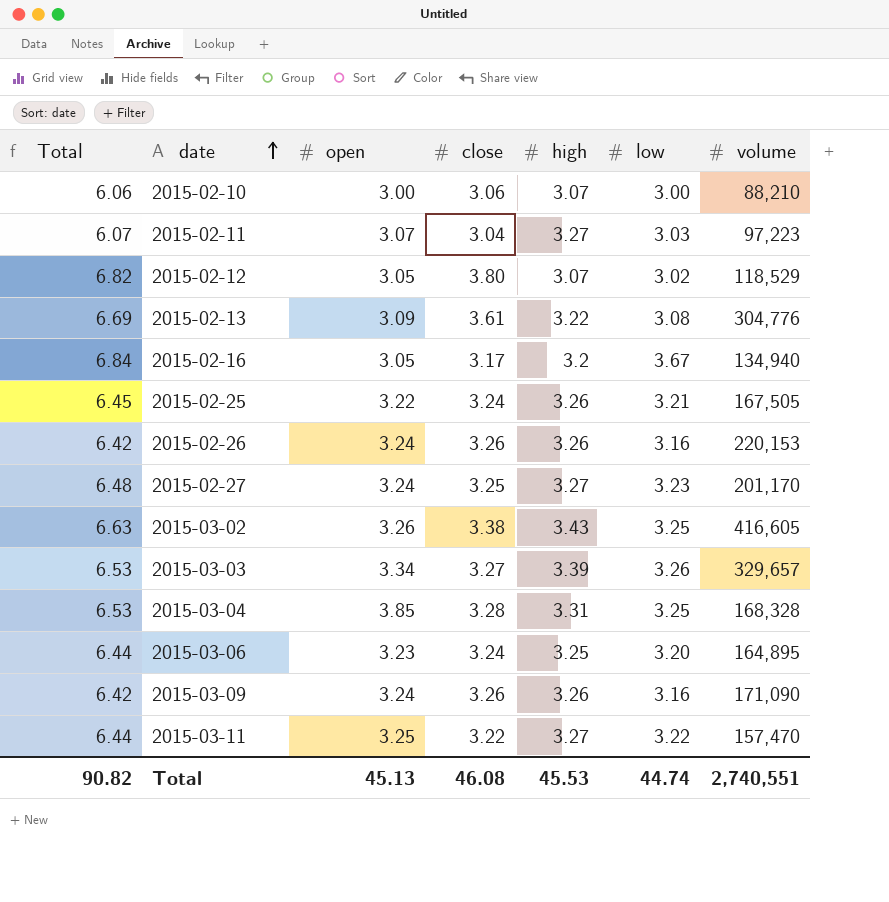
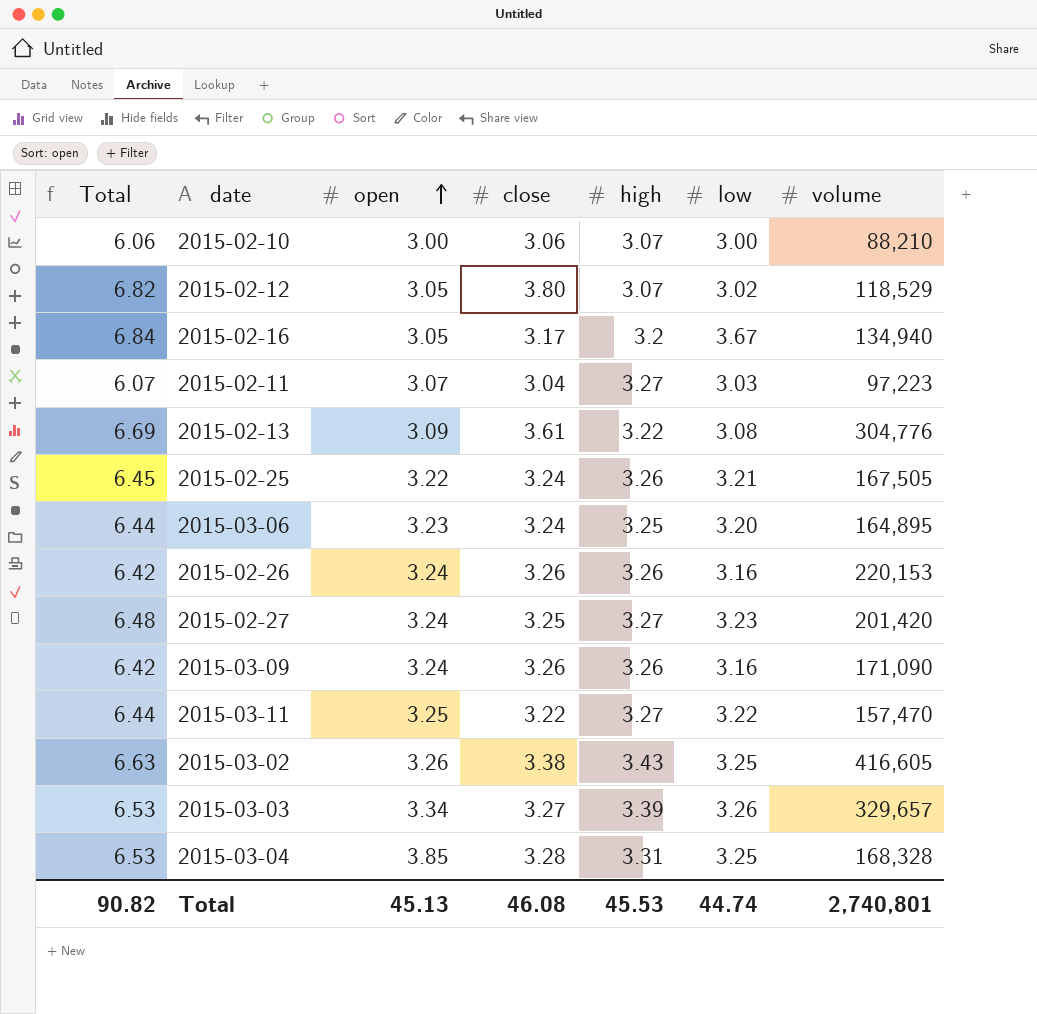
row order: date ascending -> open ascending
2015-02-27 | volume: 201,170 -> 201,420
Total | volume: 2,740,551 -> 2,740,801

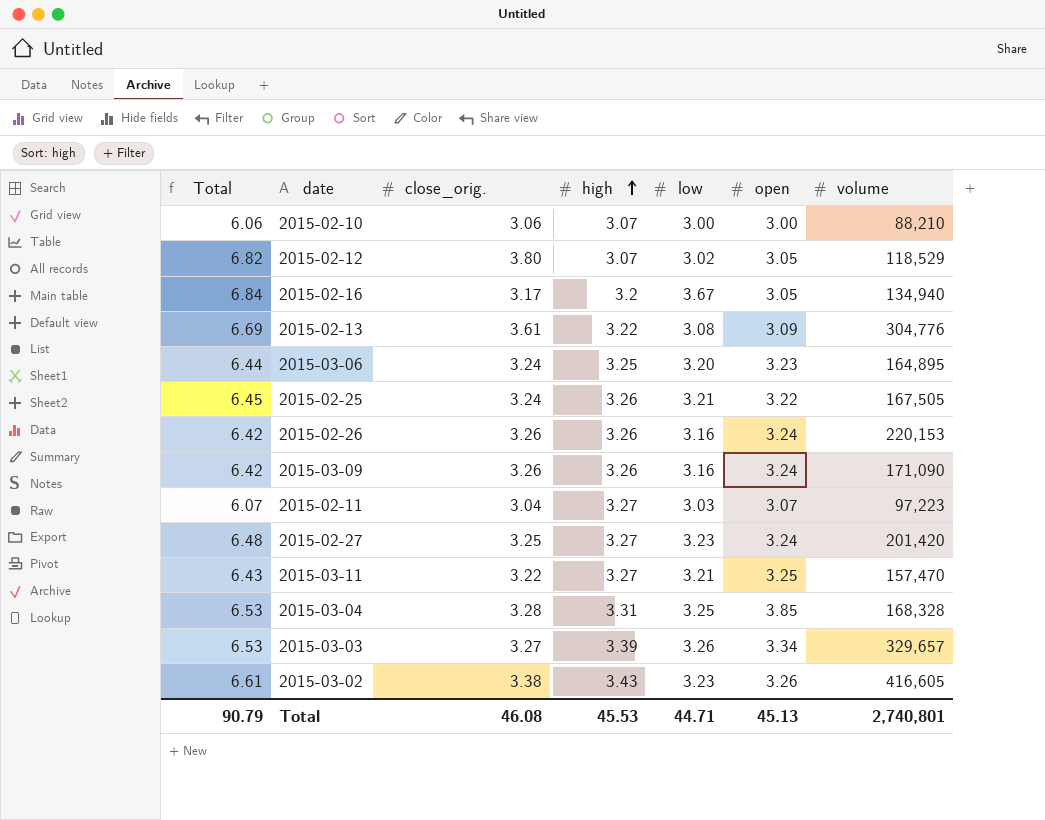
row order: open ascending -> high ascending
column name: close -> close_orig.
column open | position: 3 -> 6
2015-03-11 | Total: 6.44 -> 6.43
2015-03-11 | low: 3.22 -> 3.21
2015-03-02 | Total: 6.63 -> 6.61
2015-03-02 | low: 3.25 -> 3.23
Total | Total: 90.82 -> 90.79
Total | low: 44.74 -> 44.71

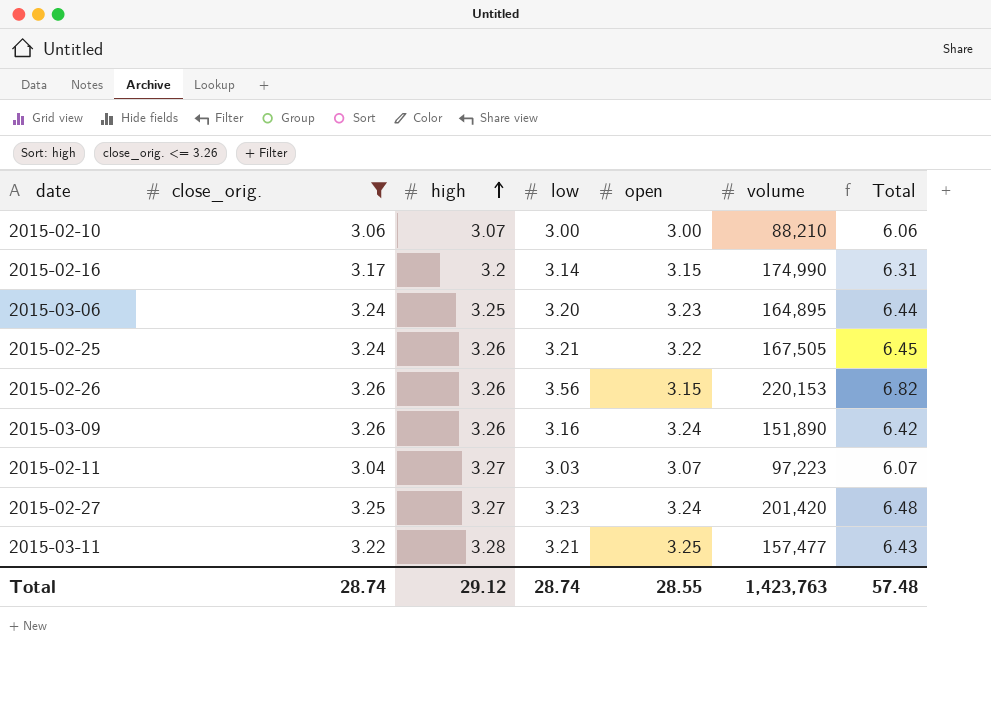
filter: none -> close_orig. <= 3.26
column Total | position: 1 -> 7
2015-02-16 | low: 3.67 -> 3.14
2015-02-16 | open: 3.05 -> 3.15
2015-02-16 | volume: 134,940 -> 174,990
2015-02-16 | Total: 6.84 -> 6.31
2015-02-26 | low: 3.16 -> 3.56
2015-02-26 | open: 3.24 -> 3.15
2015-02-26 | Total: 6.42 -> 6.82
2015-03-09 | volume: 171,090 -> 151,890
2015-03-11 | high: 3.27 -> 3.28
2015-03-11 | volume: 157,470 -> 157,477
Total | close_orig.: 46.08 -> 28.74
Total | high: 45.53 -> 29.12
Total | low: 44.71 -> 28.74
Total | open: 45.13 -> 28.55
Total | volume: 2,740,801 -> 1,423,763
Total | Total: 90.79 -> 57.48

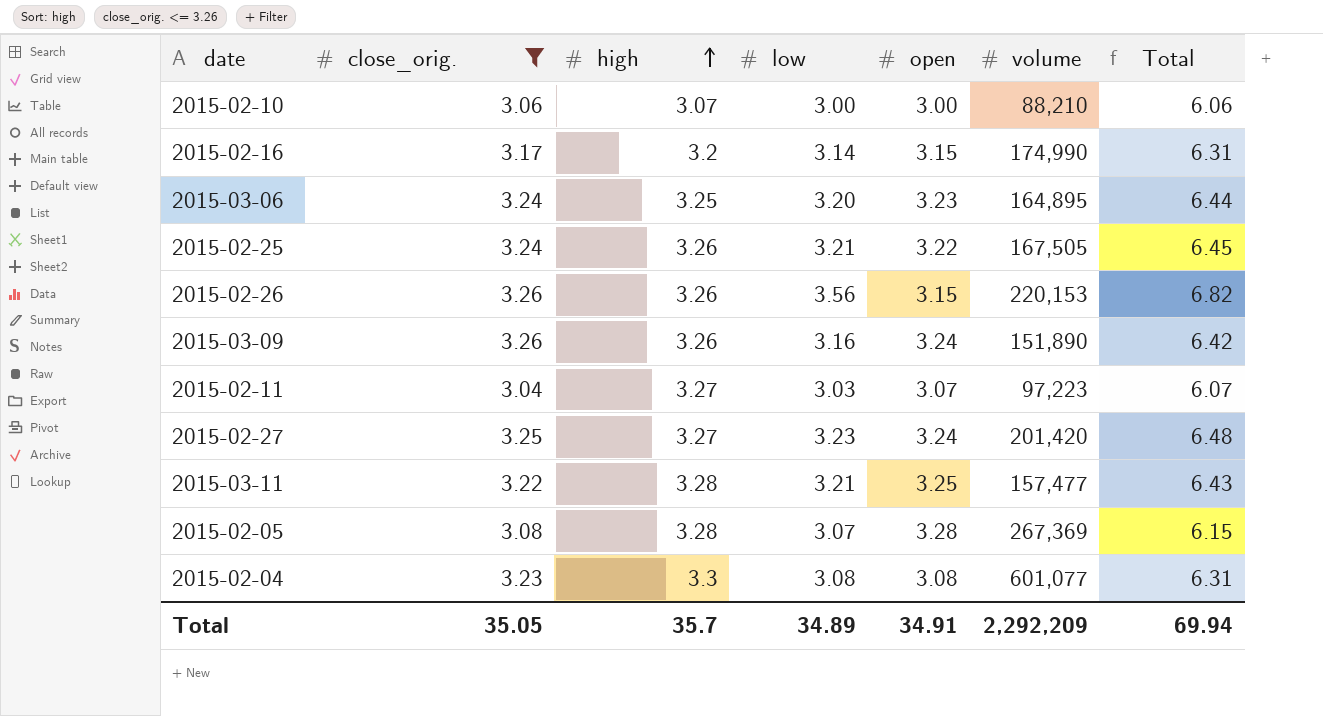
row 2015-02-05: none -> 3.08 | 3.28 | 3.07 | 3.28 | 267,369 | 6.15
row 2015-02-04: none -> 3.23 | 3.3 | 3.08 | 3.08 | 601,077 | 6.31
Total | close_orig.: 28.74 -> 35.05
Total | high: 29.12 -> 35.7
Total | low: 28.74 -> 34.89
Total | open: 28.55 -> 34.91
Total | volume: 1,423,763 -> 2,292,209
Total | Total: 57.48 -> 69.94

